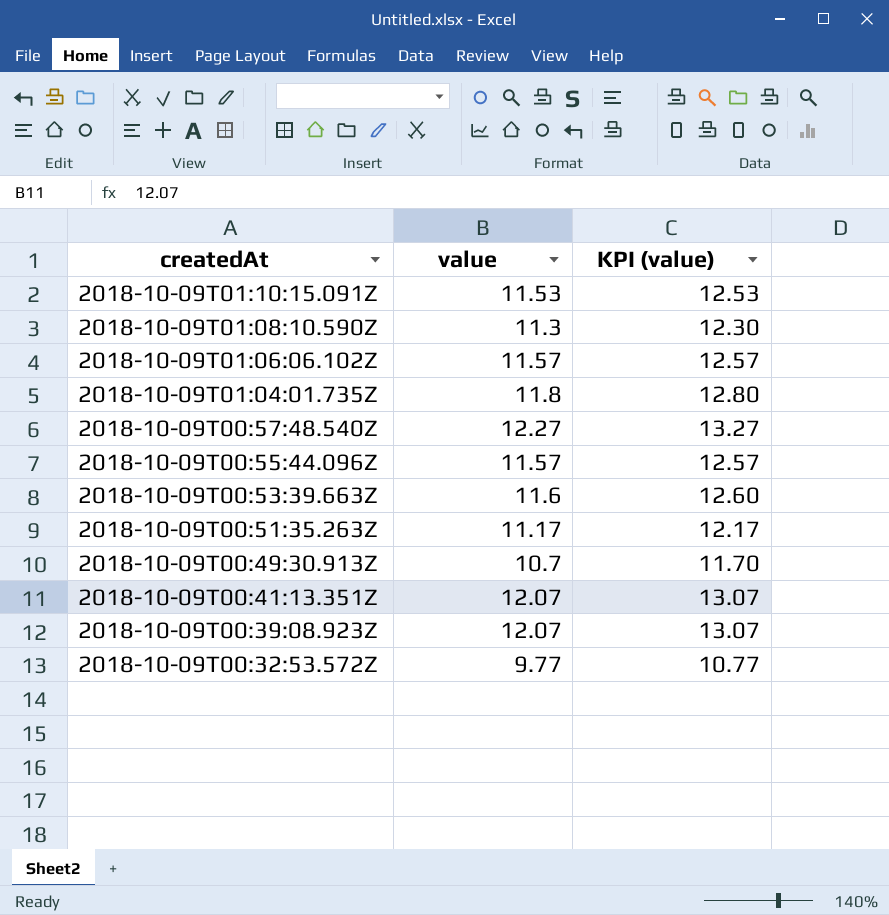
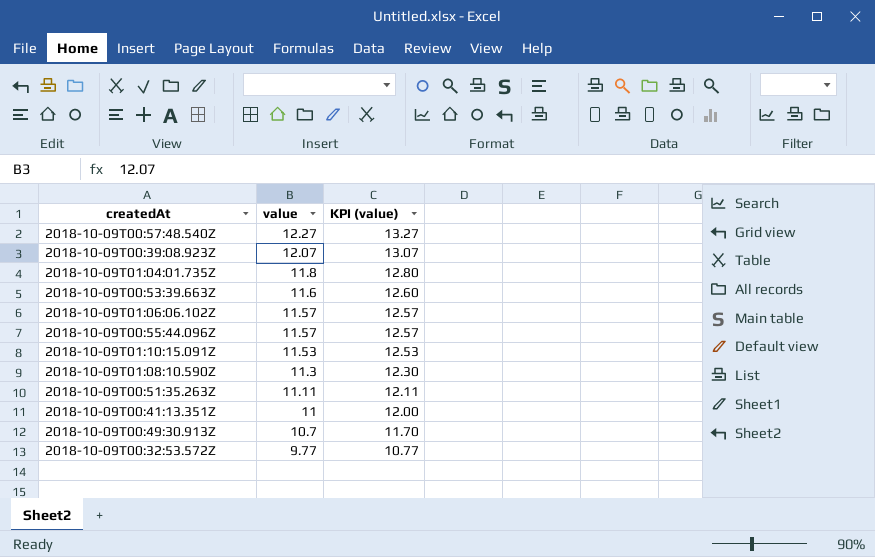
row order: createdAt descending -> value descending
2018-10-09T00:51:35.263Z | value: 11.17 -> 11.11
2018-10-09T00:51:35.263Z | KPI (value): 12.17 -> 12.11
2018-10-09T00:41:13.351Z | value: 12.07 -> 11
2018-10-09T00:41:13.351Z | KPI (value): 13.07 -> 12.00

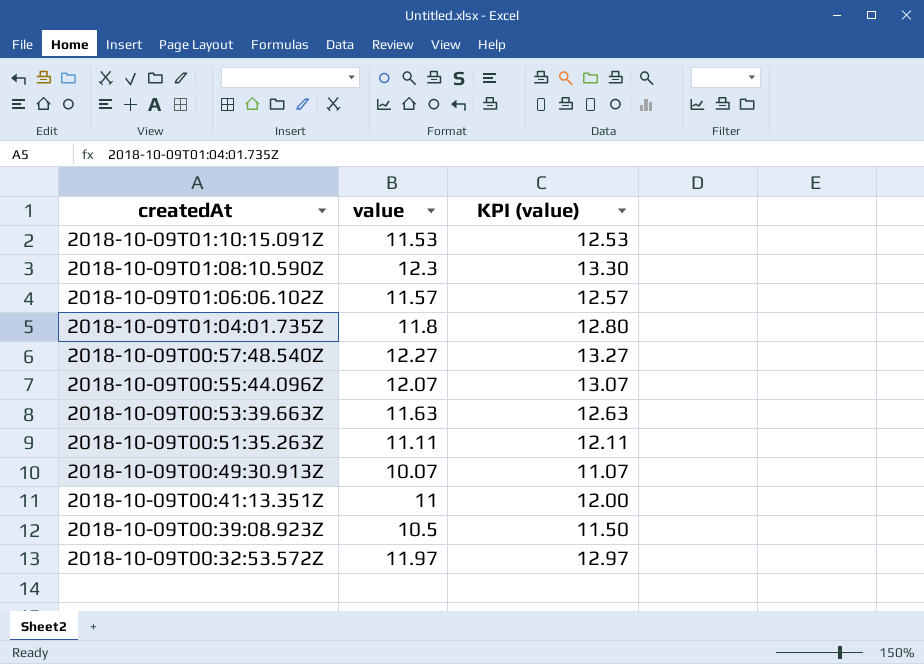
row order: value descending -> createdAt descending
2018-10-09T01:08:10.590Z | value: 11.3 -> 12.3
2018-10-09T01:08:10.590Z | KPI (value): 12.30 -> 13.30
2018-10-09T00:55:44.096Z | value: 11.57 -> 12.07
2018-10-09T00:55:44.096Z | KPI (value): 12.57 -> 13.07
2018-10-09T00:53:39.663Z | value: 11.6 -> 11.63
2018-10-09T00:53:39.663Z | KPI (value): 12.60 -> 12.63
2018-10-09T00:49:30.913Z | value: 10.7 -> 10.07
2018-10-09T00:49:30.913Z | KPI (value): 11.70 -> 11.07
2018-10-09T00:39:08.923Z | value: 12.07 -> 10.5
2018-10-09T00:39:08.923Z | KPI (value): 13.07 -> 11.50
2018-10-09T00:32:53.572Z | value: 9.77 -> 11.97
2018-10-09T00:32:53.572Z | KPI (value): 10.77 -> 12.97

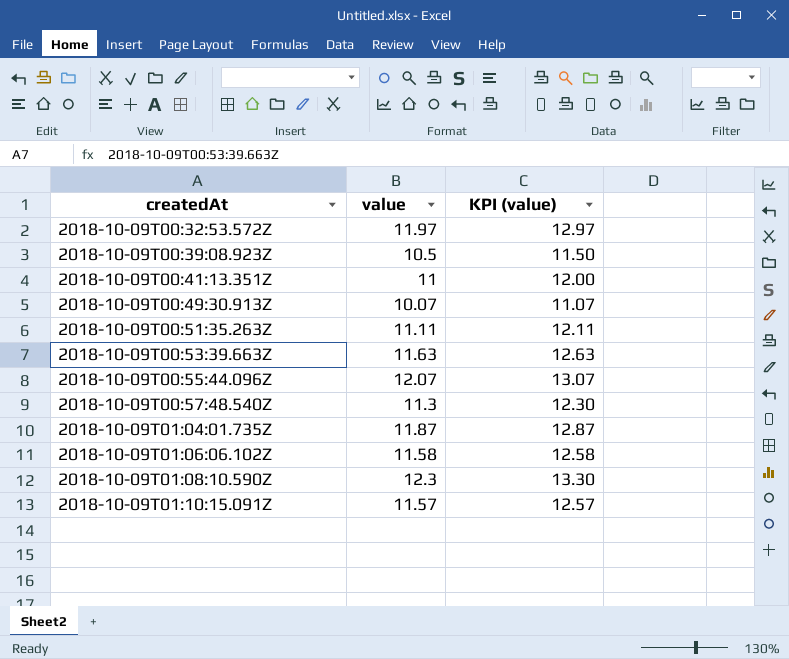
row order: createdAt descending -> createdAt ascending
2018-10-09T00:57:48.540Z | value: 12.27 -> 11.3
2018-10-09T00:57:48.540Z | KPI (value): 13.27 -> 12.30
2018-10-09T01:04:01.735Z | value: 11.8 -> 11.87
2018-10-09T01:04:01.735Z | KPI (value): 12.80 -> 12.87
2018-10-09T01:06:06.102Z | value: 11.57 -> 11.58
2018-10-09T01:06:06.102Z | KPI (value): 12.57 -> 12.58
2018-10-09T01:10:15.091Z | value: 11.53 -> 11.57
2018-10-09T01:10:15.091Z | KPI (value): 12.53 -> 12.57

